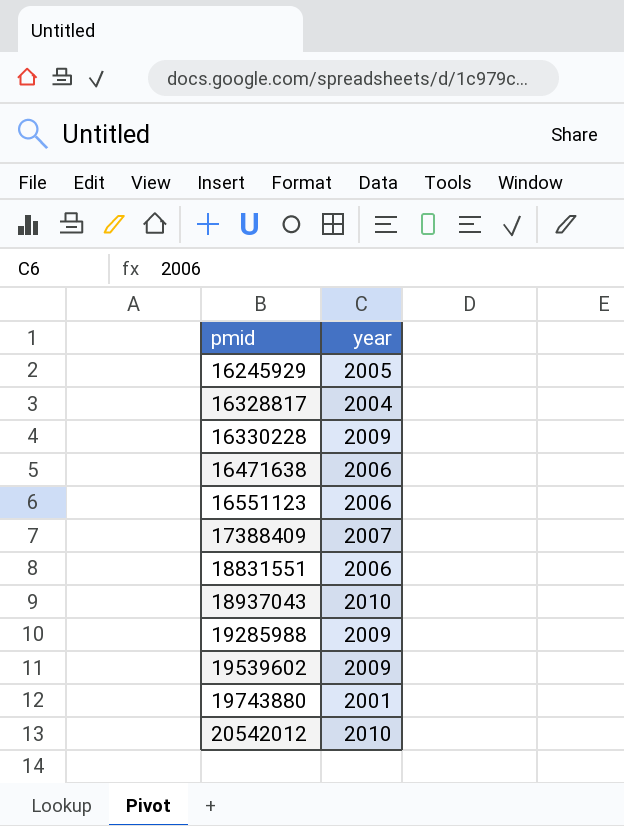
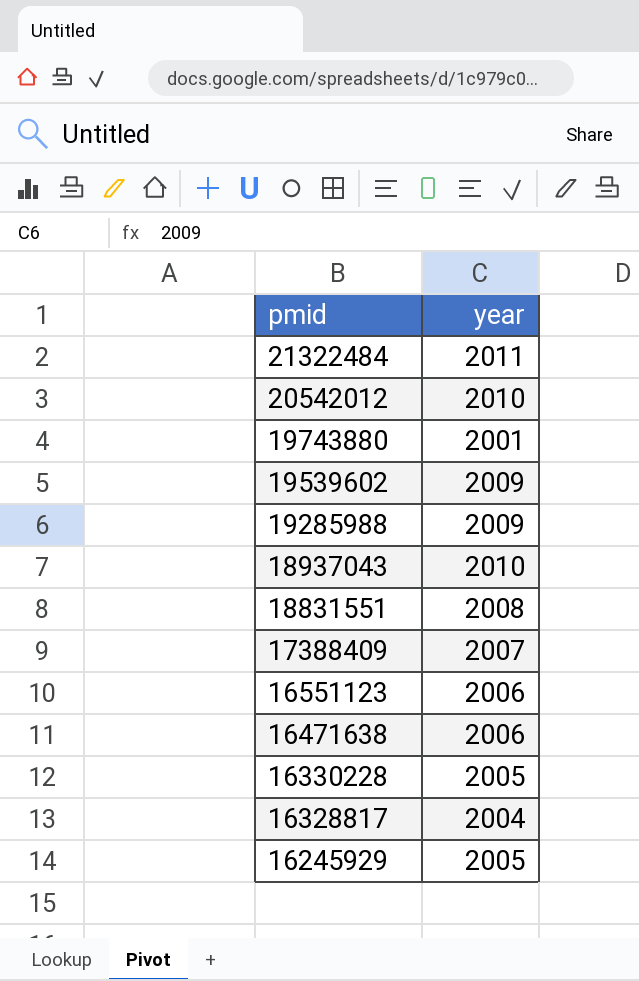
row order: pmid ascending -> pmid descending
row 21322484: none -> 2011
18831551 | year: 2006 -> 2008
16330228 | year: 2009 -> 2005

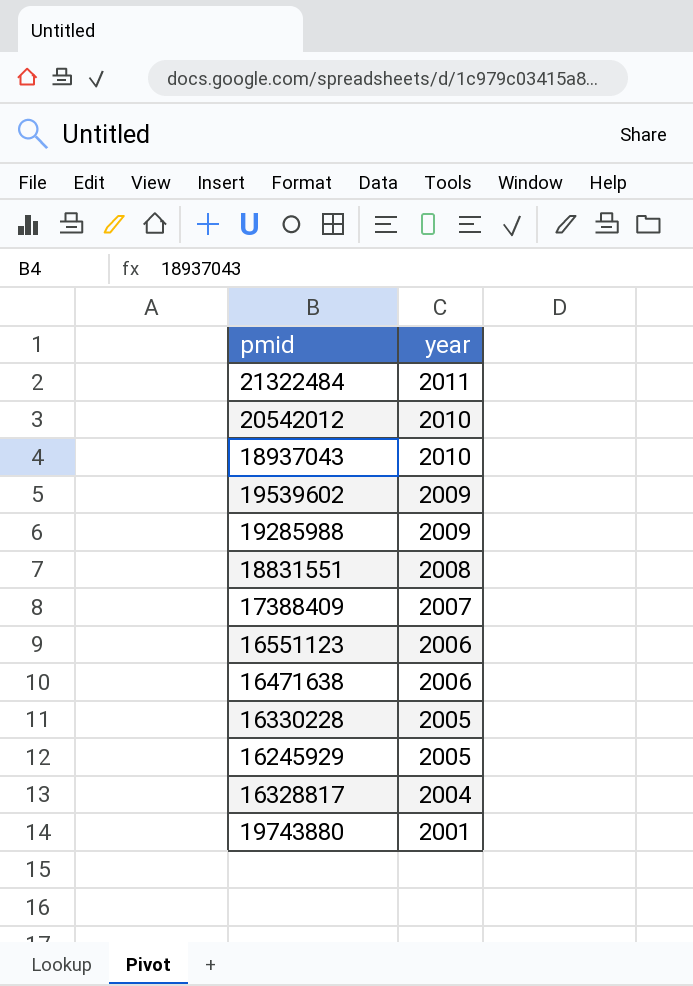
row order: pmid descending -> year descending

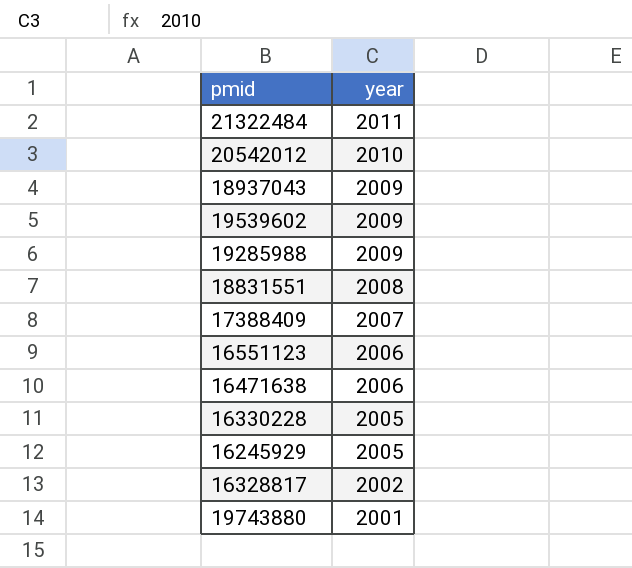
18937043 | year: 2010 -> 2009
16328817 | year: 2004 -> 2002

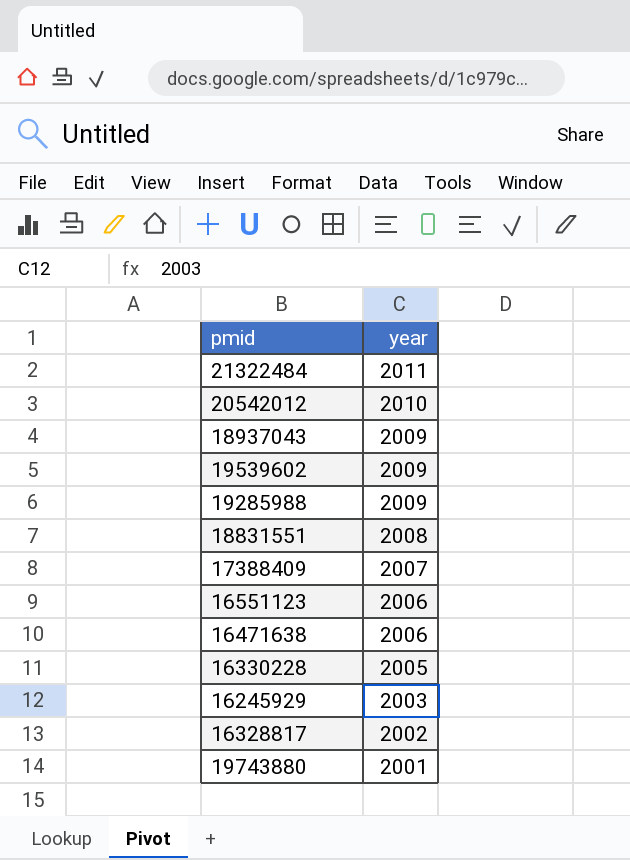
16245929 | year: 2005 -> 2003

